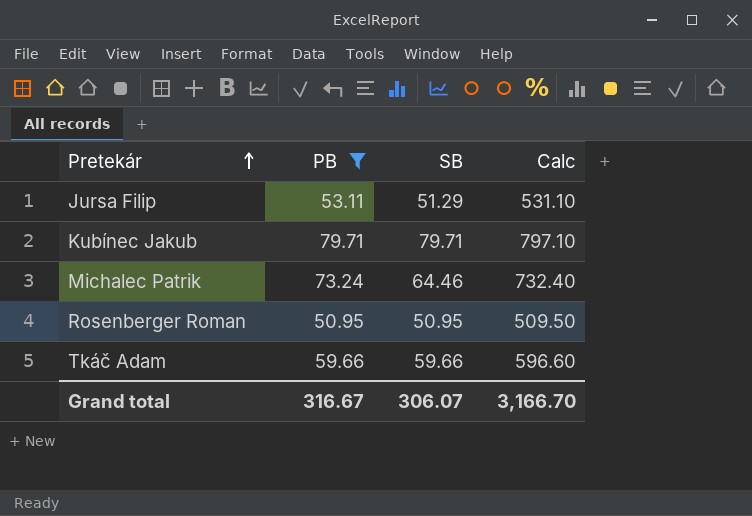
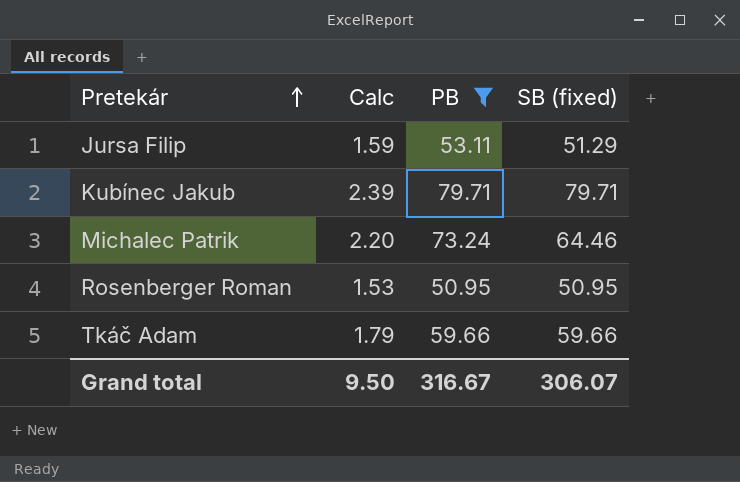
column Calc | formula: [PB] * 10 -> [PB] * 0.03
column Calc | position: 4 -> 2
column name: SB -> SB (fixed)
Grand total | Calc: 3,166.70 -> 9.50

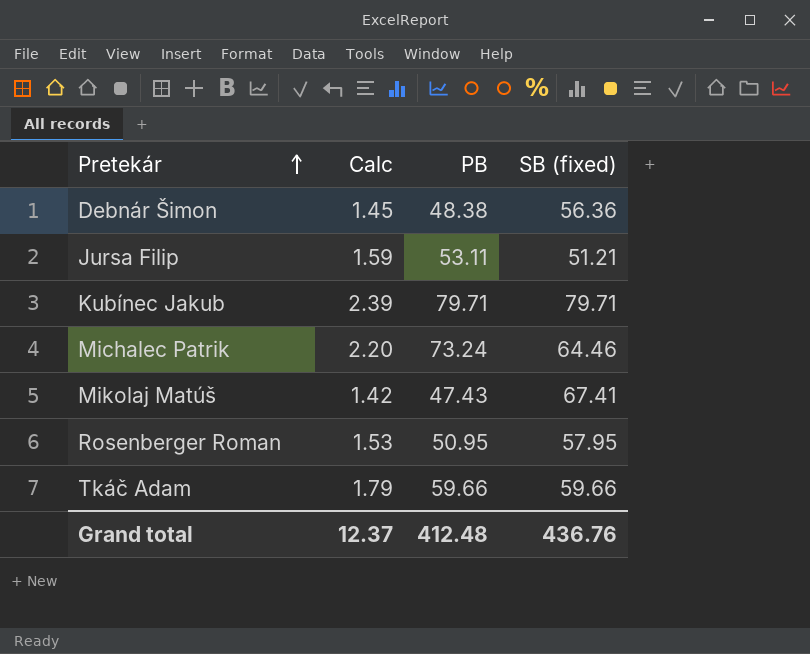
filter: PB >= 50.95 -> none
Jursa Filip | SB (fixed): 51.29 -> 51.21
Rosenberger Roman | SB (fixed): 50.95 -> 57.95
Grand total | Calc: 9.50 -> 12.37
Grand total | PB: 316.67 -> 412.48
Grand total | SB (fixed): 306.07 -> 436.76

